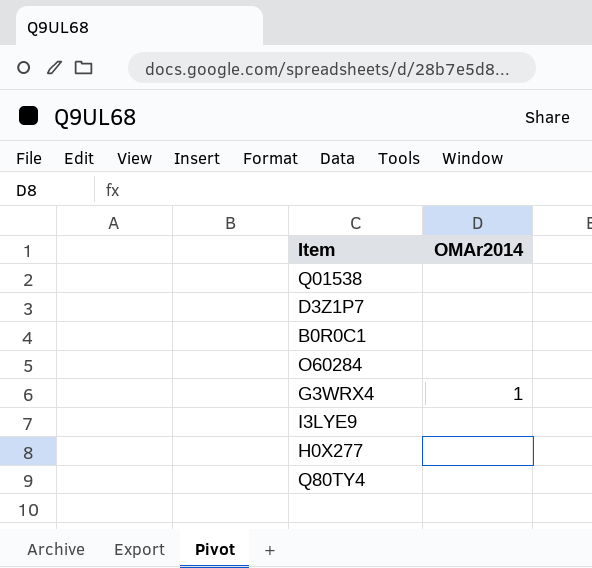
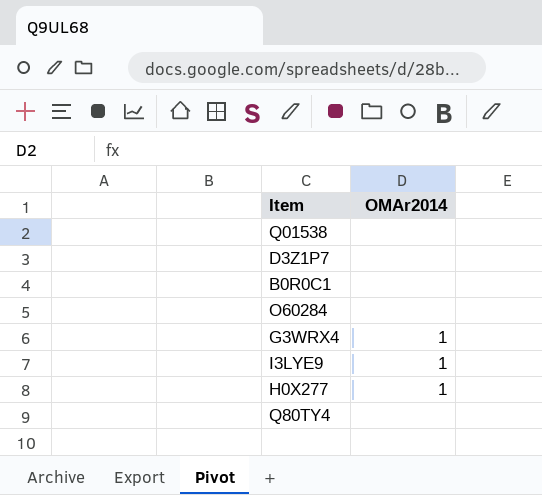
I3LYE9 | OMAr2014: none -> 1
H0X277 | OMAr2014: none -> 1

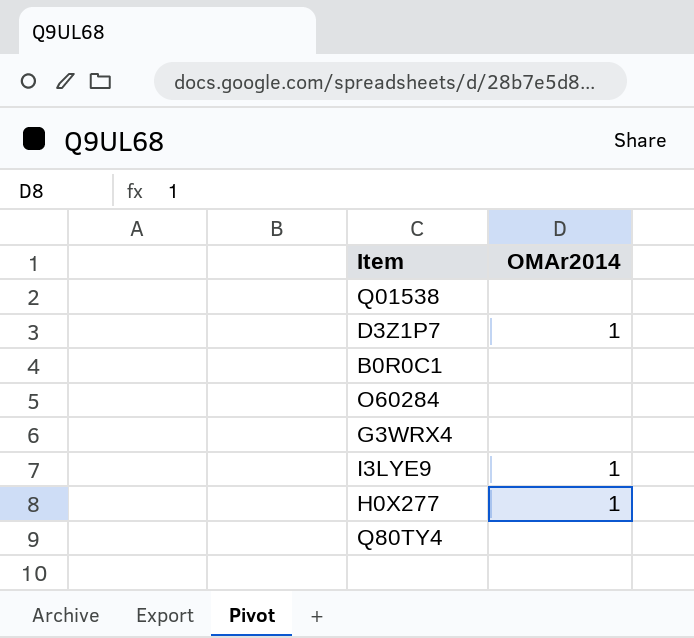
D3Z1P7 | OMAr2014: none -> 1
G3WRX4 | OMAr2014: 1 -> none

